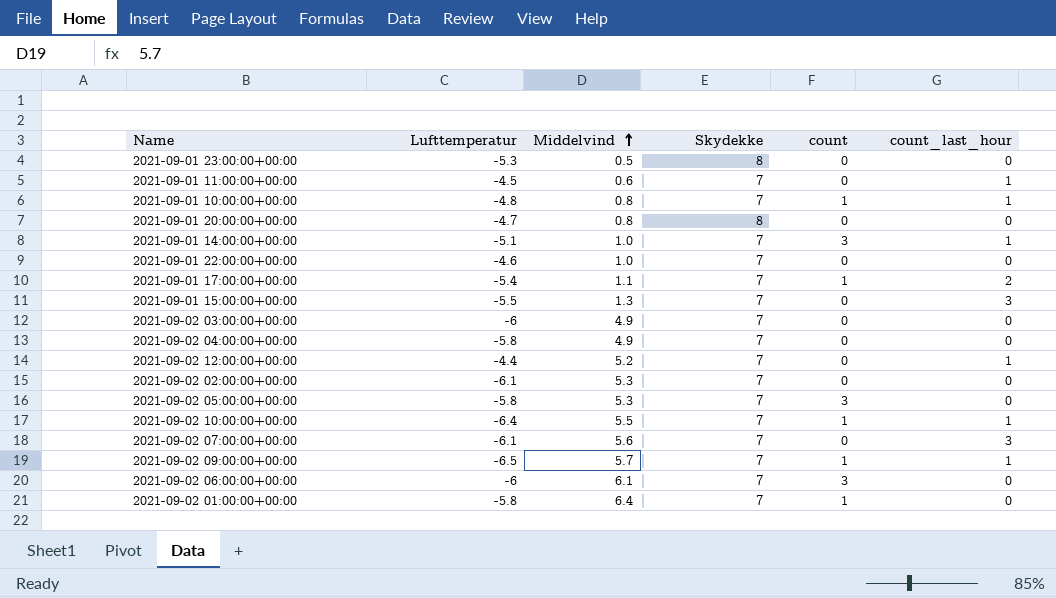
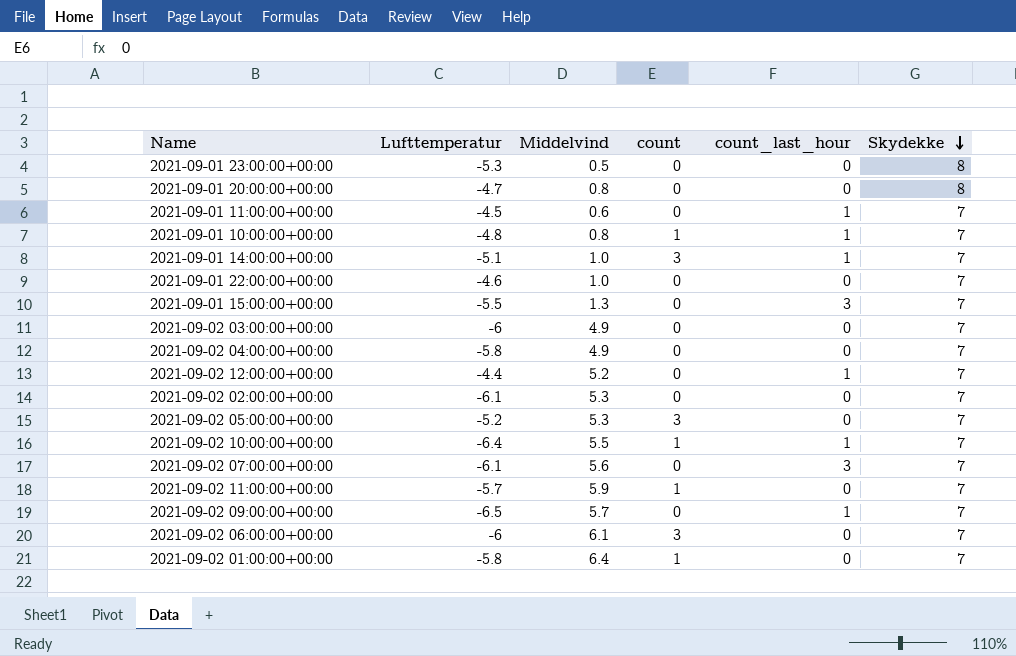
row order: Middelvind ascending -> Skydekke descending
column Skydekke | position: 4 -> 6
row 2021-09-01 17:00:00+00:00: -5.4 | 1.1 | 7 | 1 | 2 -> none
2021-09-02 05:00:00+00:00 | Lufttemperatur: -5.8 -> -5.2
row 2021-09-02 11:00:00+00:00: none -> -5.7 | 5.9 | 1 | 0 | 7
2021-09-02 09:00:00+00:00 | count: 1 -> 0

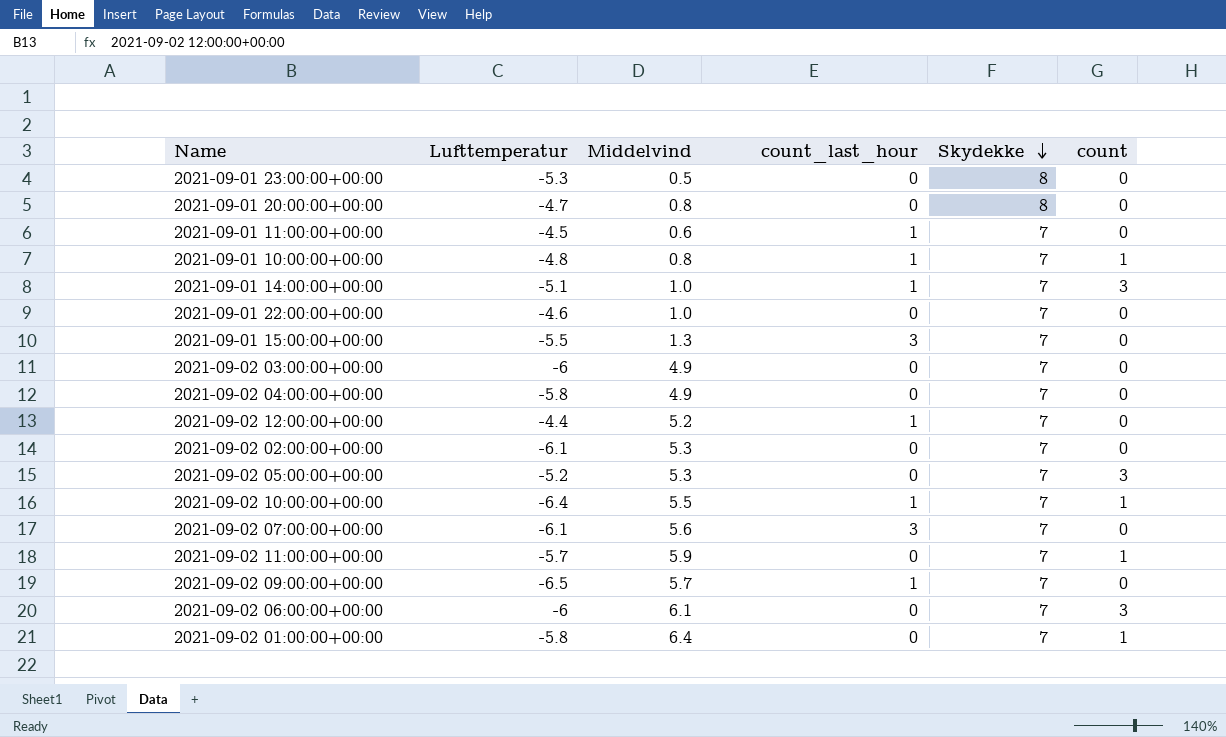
column count | position: 4 -> 6

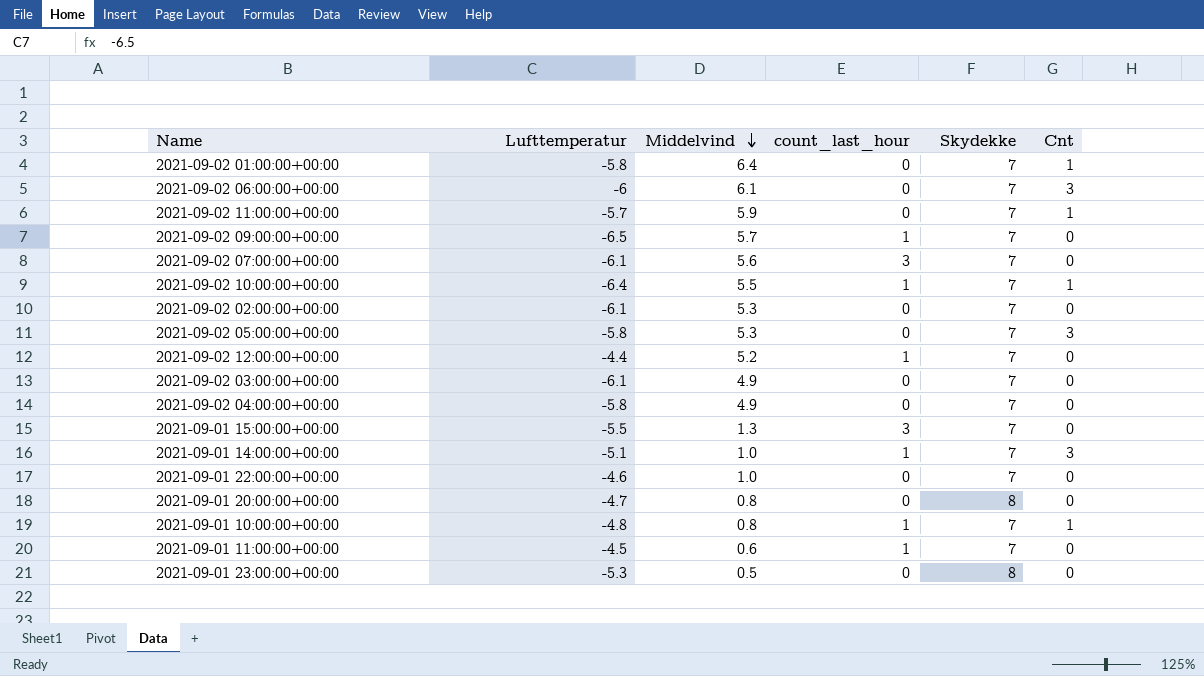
row order: Skydekke descending -> Middelvind descending
column name: count -> Cnt
2021-09-02 05:00:00+00:00 | Lufttemperatur: -5.2 -> -5.8
2021-09-02 03:00:00+00:00 | Lufttemperatur: -6 -> -6.1

